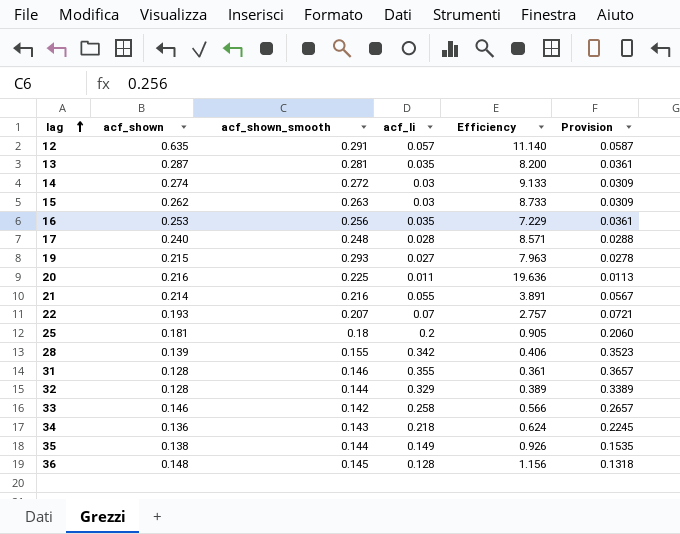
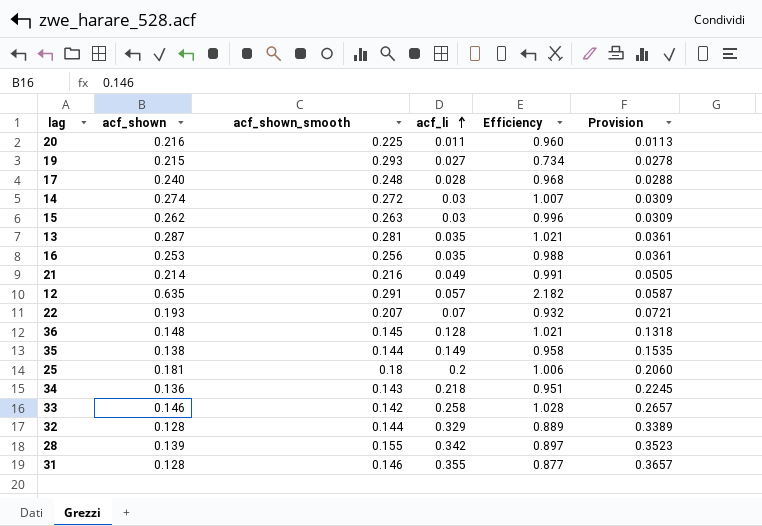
row order: lag ascending -> acf_li ascending
column Efficiency | formula: [acf_shown] / [acf_li] -> [acf_shown] / [acf_shown_smooth]
21 | acf_li: 0.055 -> 0.049
21 | Provision: 0.0567 -> 0.0505

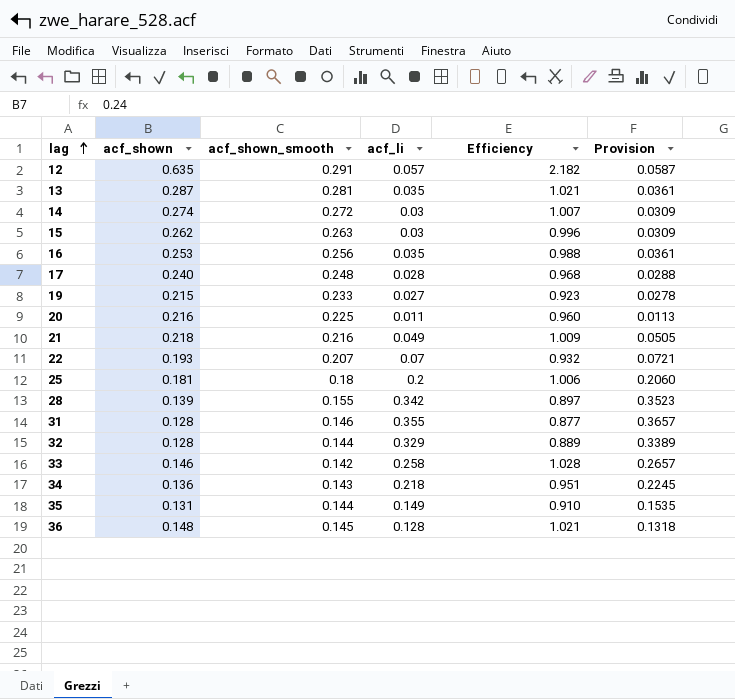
row order: acf_li ascending -> lag ascending
19 | acf_shown_smooth: 0.293 -> 0.233
19 | Efficiency: 0.734 -> 0.923
21 | acf_shown: 0.214 -> 0.218
21 | Efficiency: 0.991 -> 1.009
35 | acf_shown: 0.138 -> 0.131
35 | Efficiency: 0.958 -> 0.910

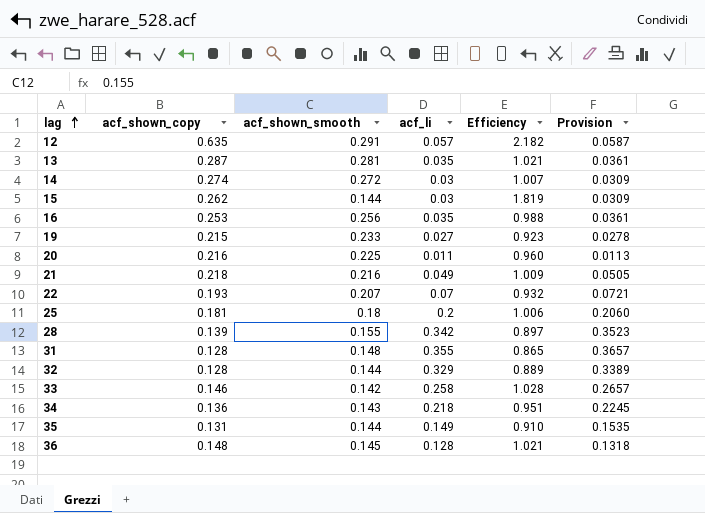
column name: acf_shown -> acf_shown_copy
row 17: 0.240 | 0.248 | 0.028 | 0.968 | 0.0288 -> none
15 | acf_shown_smooth: 0.263 -> 0.144
15 | Efficiency: 0.996 -> 1.819
31 | acf_shown_smooth: 0.146 -> 0.148
31 | Efficiency: 0.877 -> 0.865

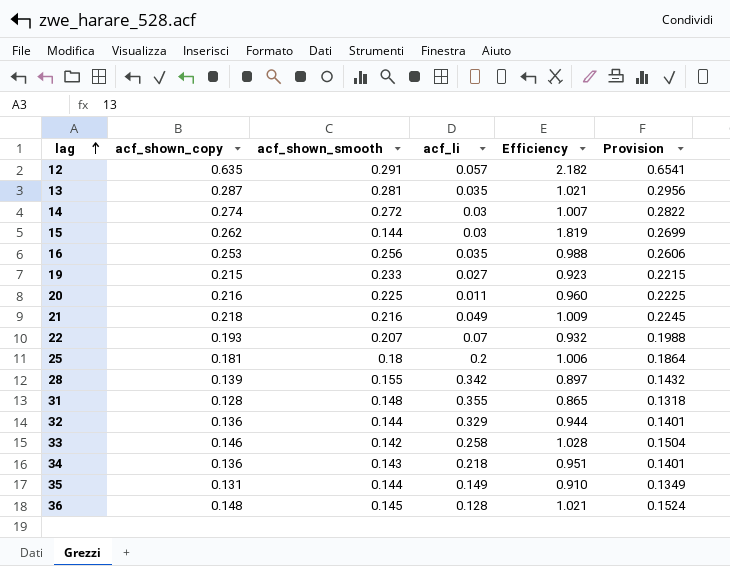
column Provision | formula: [acf_li] * 1.03 -> [acf_shown_copy] * 1.03
32 | acf_shown_copy: 0.128 -> 0.136
32 | Efficiency: 0.889 -> 0.944

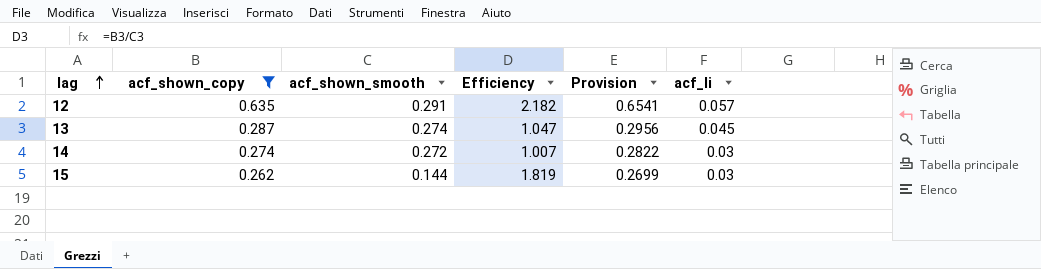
filter: none -> acf_shown_copy >= 0.262
column acf_li | position: 4 -> 6
13 | acf_shown_smooth: 0.281 -> 0.274
13 | Efficiency: 1.021 -> 1.047
13 | acf_li: 0.035 -> 0.045

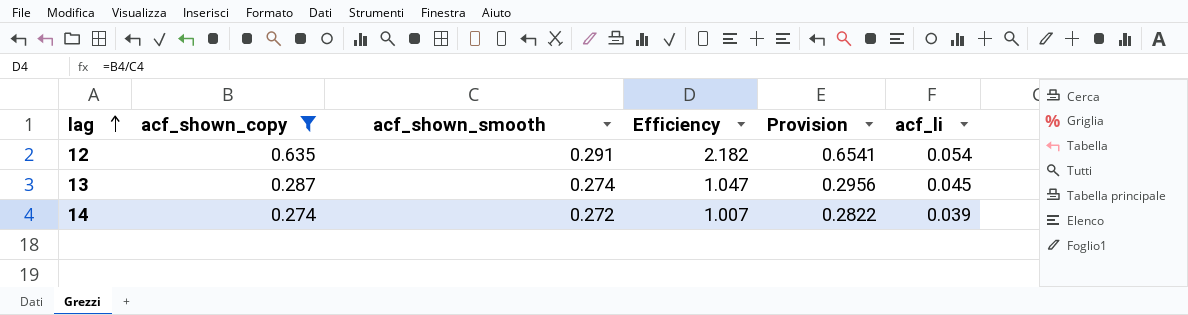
row 15: 0.262 | 0.144 | 1.819 | 0.2699 | 0.03 -> none
12 | acf_li: 0.057 -> 0.054
14 | acf_li: 0.03 -> 0.039

